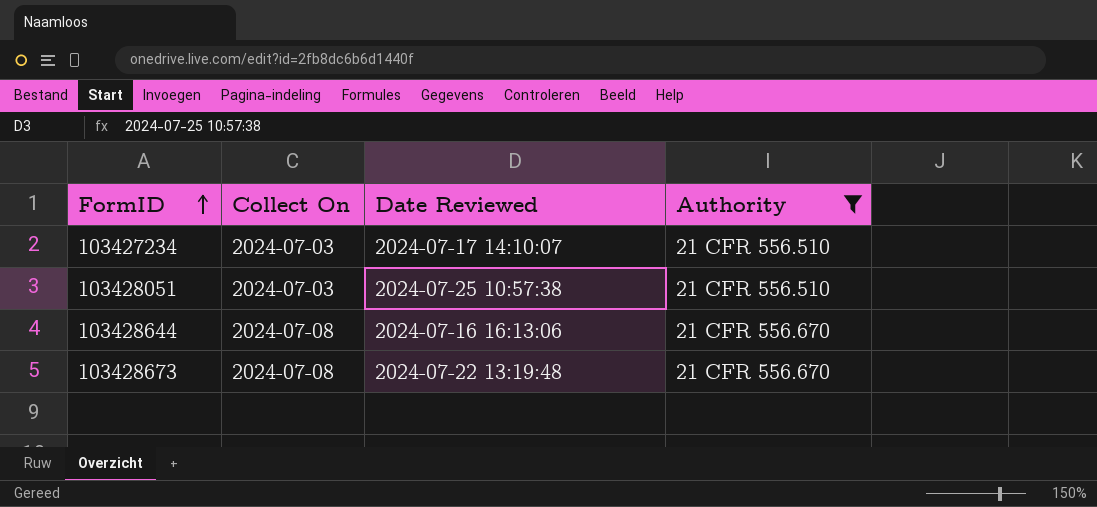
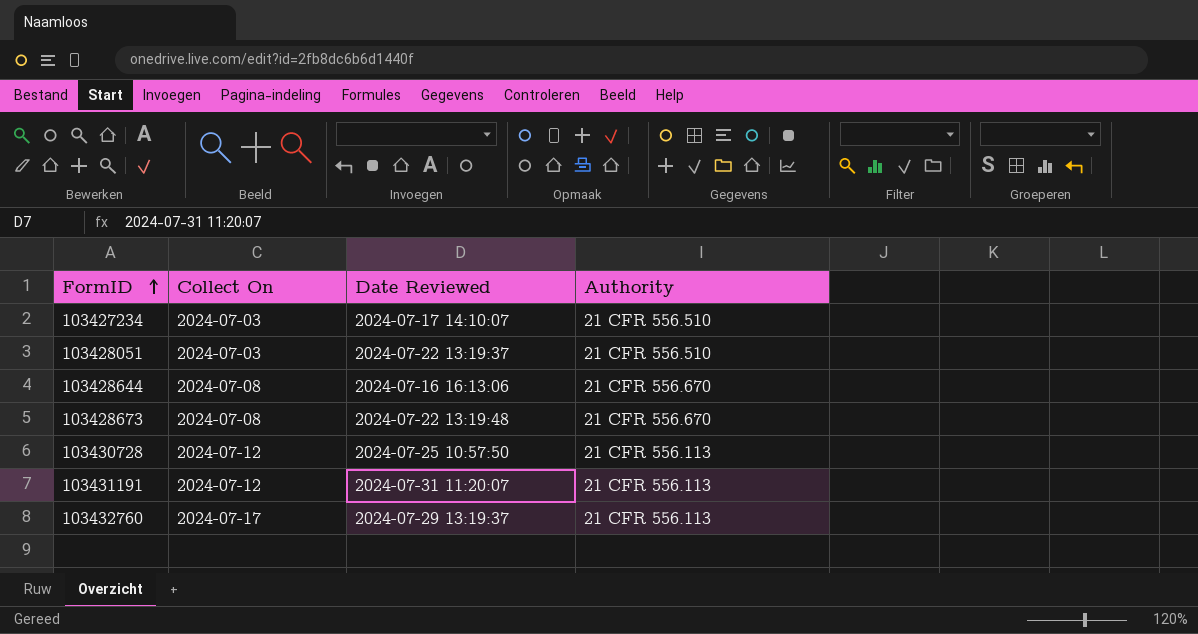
filter: Authority != 21 CFR 556.113 -> none
103428051 | Date Reviewed: 2024-07-25 10:57:38 -> 2024-07-22 13:19:37

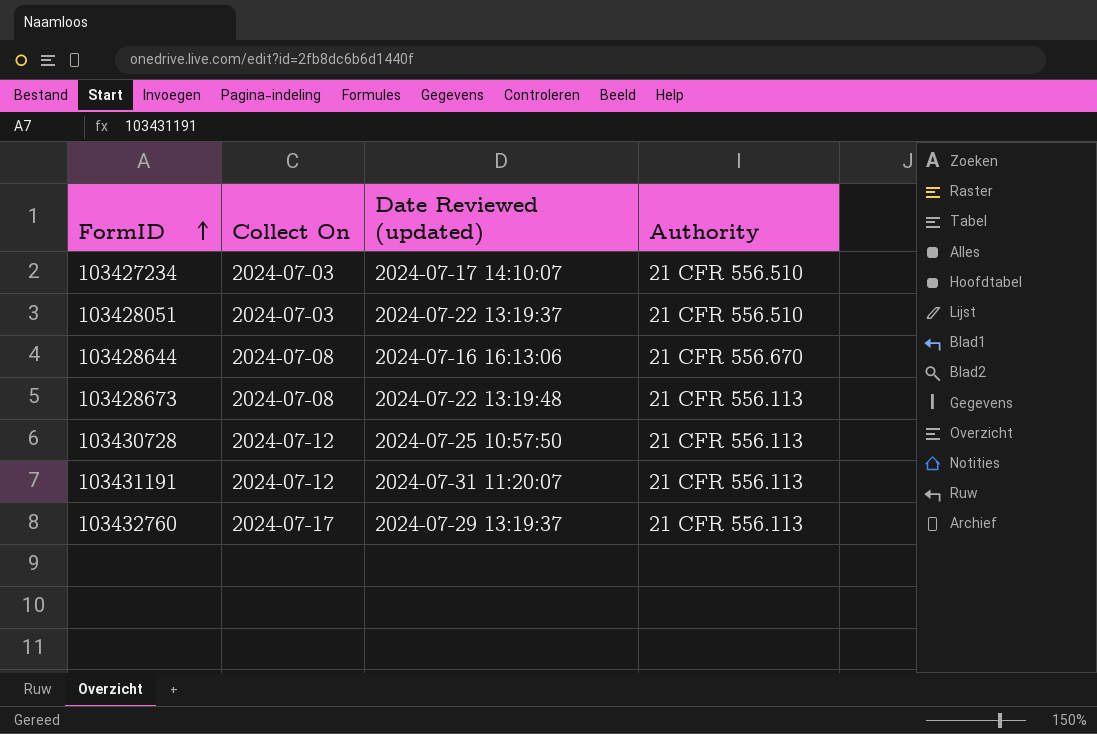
column name: Date Reviewed -> Date Reviewed (updated)
103428673 | Authority: 21 CFR 556.670 -> 21 CFR 556.113

